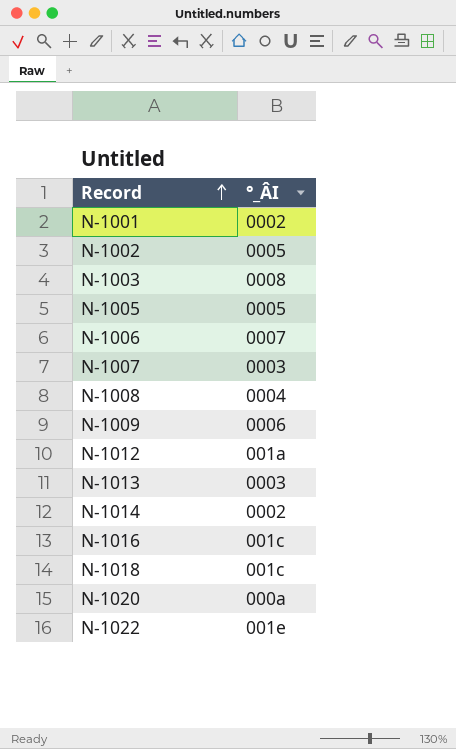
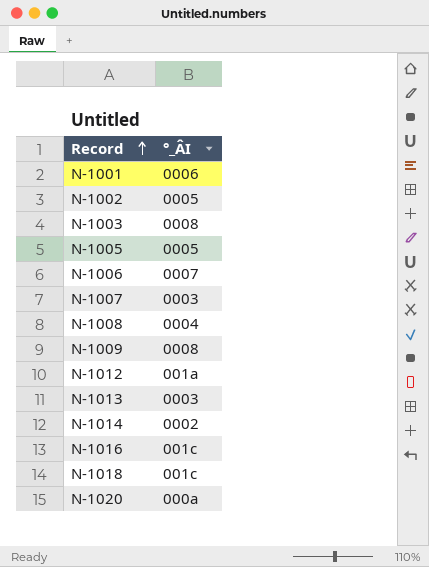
row N-1022: 001e -> none
N-1001 | °_ÂI: 0002 -> 0006
N-1009 | °_ÂI: 0006 -> 0008

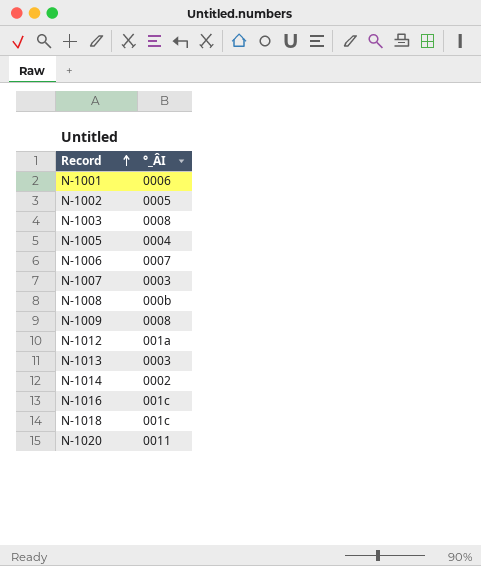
N-1005 | °_ÂI: 0005 -> 0004
N-1008 | °_ÂI: 0004 -> 000b
N-1020 | °_ÂI: 000a -> 0011

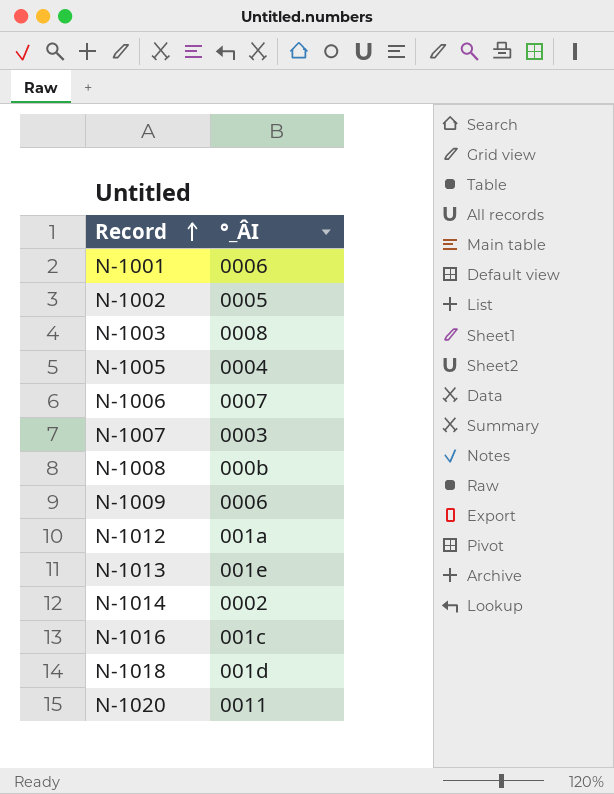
N-1009 | °_ÂI: 0008 -> 0006
N-1013 | °_ÂI: 0003 -> 001e
N-1018 | °_ÂI: 001c -> 001d

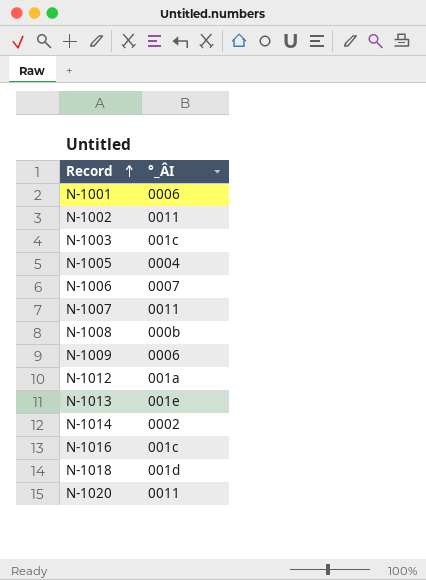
N-1002 | °_ÂI: 0005 -> 0011
N-1003 | °_ÂI: 0008 -> 001c
N-1007 | °_ÂI: 0003 -> 0011

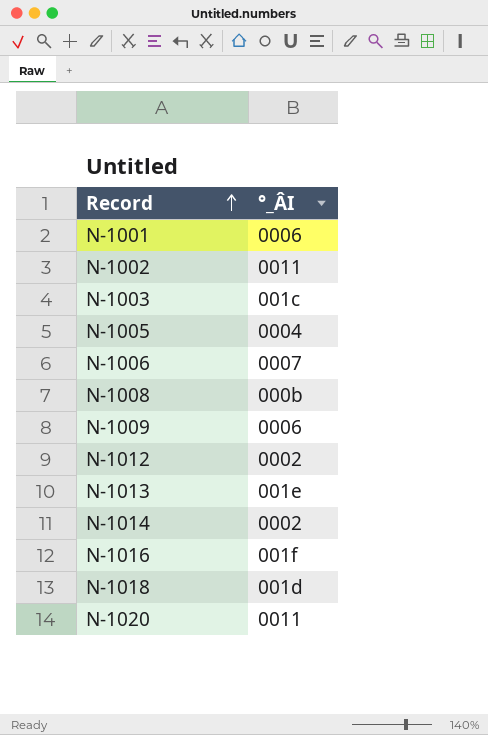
row N-1007: 0011 -> none
N-1012 | °_ÂI: 001a -> 0002
N-1016 | °_ÂI: 001c -> 001f

